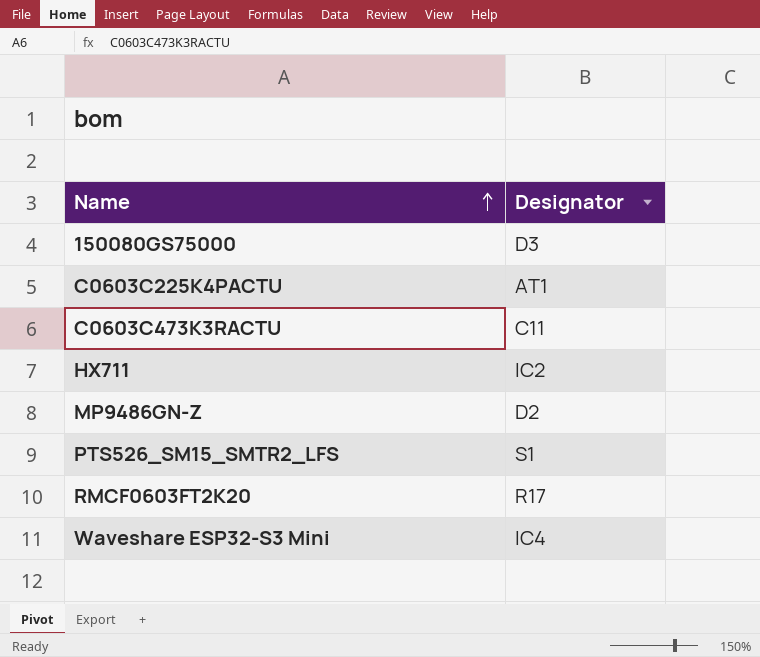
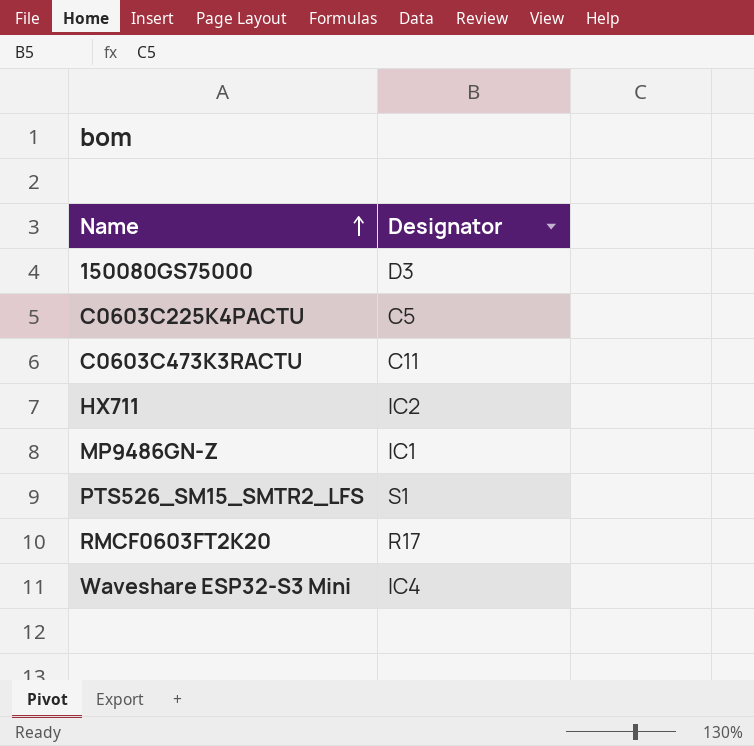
C0603C225K4PACTU | Designator: AT1 -> C5
MP9486GN-Z | Designator: D2 -> IC1

